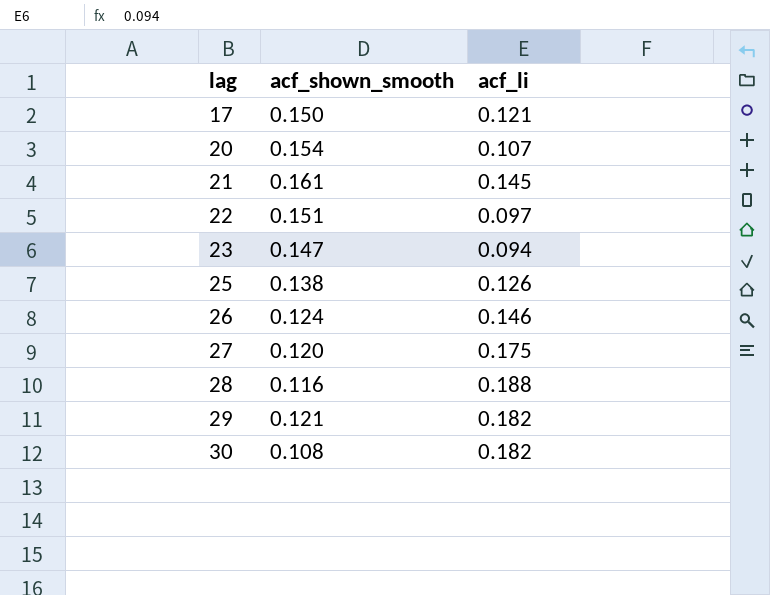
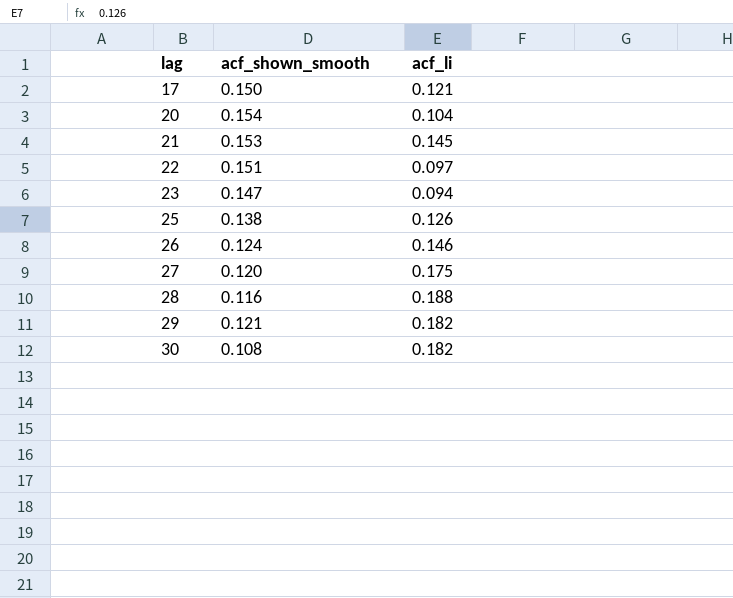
20 | acf_li: 0.107 -> 0.104
21 | acf_shown_smooth: 0.161 -> 0.153

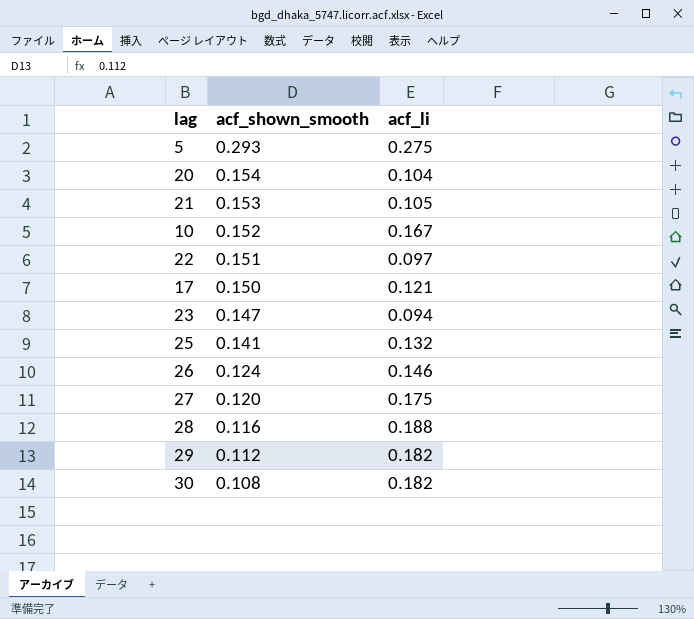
row order: lag ascending -> acf_shown_smooth descending
row 5: none -> 0.293 | 0.275
21 | acf_li: 0.145 -> 0.105
row 10: none -> 0.152 | 0.167
25 | acf_shown_smooth: 0.138 -> 0.141
25 | acf_li: 0.126 -> 0.132
29 | acf_shown_smooth: 0.121 -> 0.112

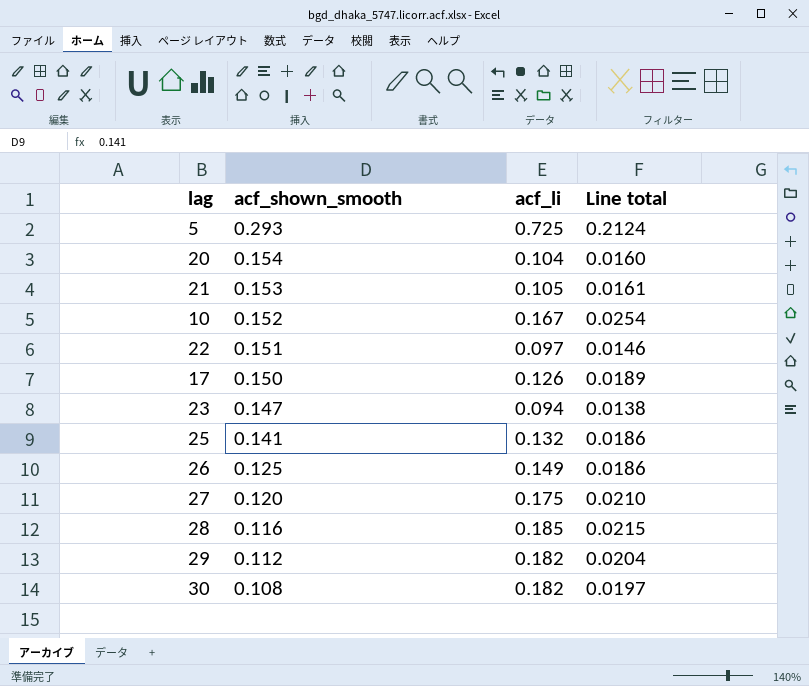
column Line total | formula: none -> [acf_shown_smooth] * [acf_li]
5 | acf_li: 0.275 -> 0.725
17 | acf_li: 0.121 -> 0.126
26 | acf_shown_smooth: 0.124 -> 0.125
26 | acf_li: 0.146 -> 0.149
28 | acf_li: 0.188 -> 0.185

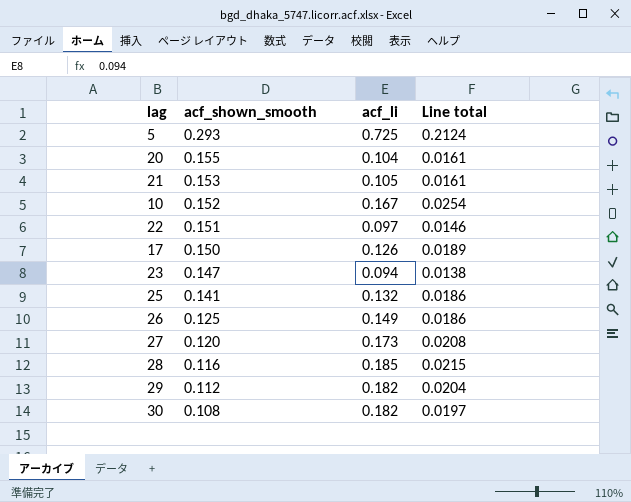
20 | acf_shown_smooth: 0.154 -> 0.155
20 | Line total: 0.0160 -> 0.0161
27 | acf_li: 0.175 -> 0.173
27 | Line total: 0.0210 -> 0.0208

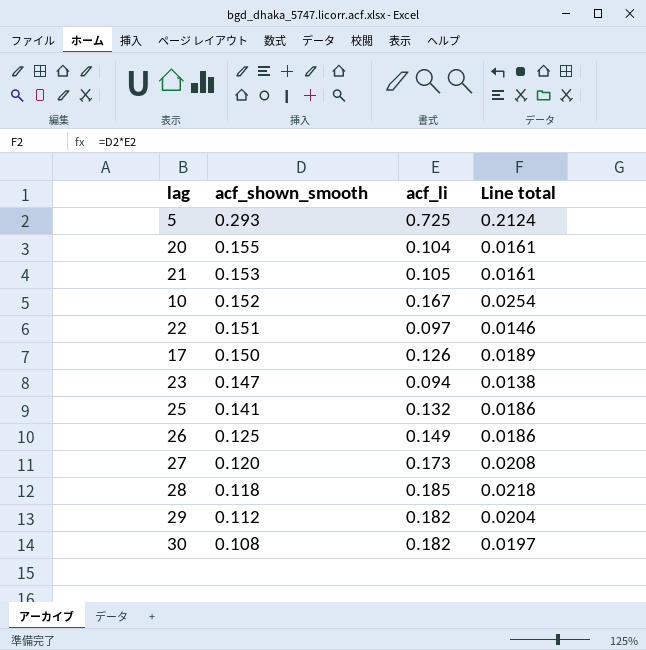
28 | acf_shown_smooth: 0.116 -> 0.118
28 | Line total: 0.0215 -> 0.0218

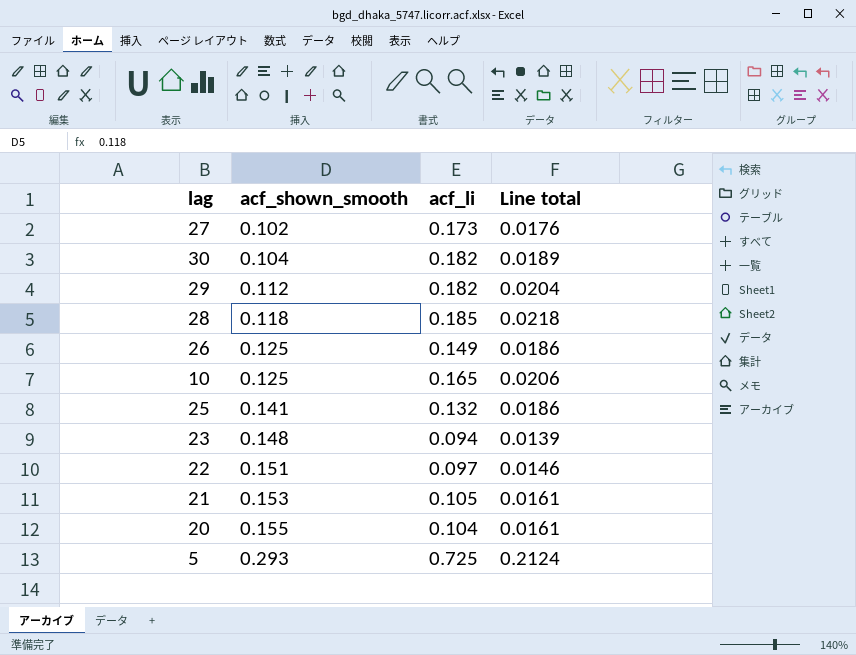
row order: acf_shown_smooth descending -> acf_shown_smooth ascending
row 17: 0.150 | 0.126 | 0.0189 -> none
27 | acf_shown_smooth: 0.120 -> 0.102
27 | Line total: 0.0208 -> 0.0176
30 | acf_shown_smooth: 0.108 -> 0.104
30 | Line total: 0.0197 -> 0.0189
10 | acf_shown_smooth: 0.152 -> 0.125
10 | acf_li: 0.167 -> 0.165
10 | Line total: 0.0254 -> 0.0206
23 | acf_shown_smooth: 0.147 -> 0.148
23 | Line total: 0.0138 -> 0.0139

